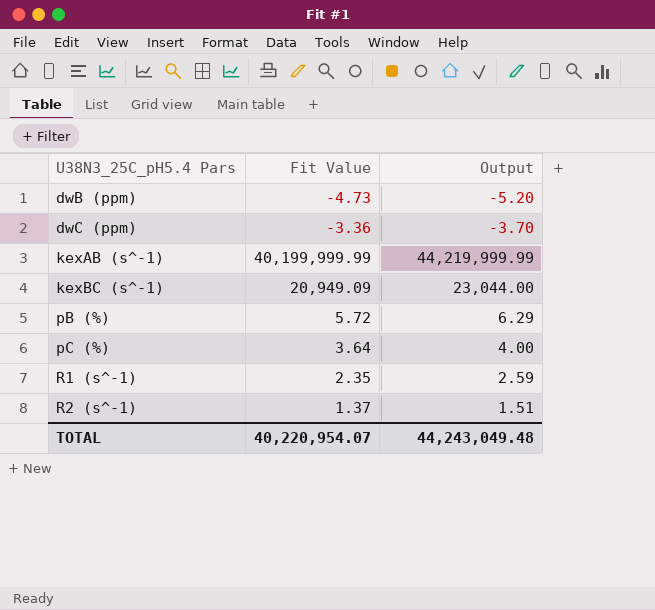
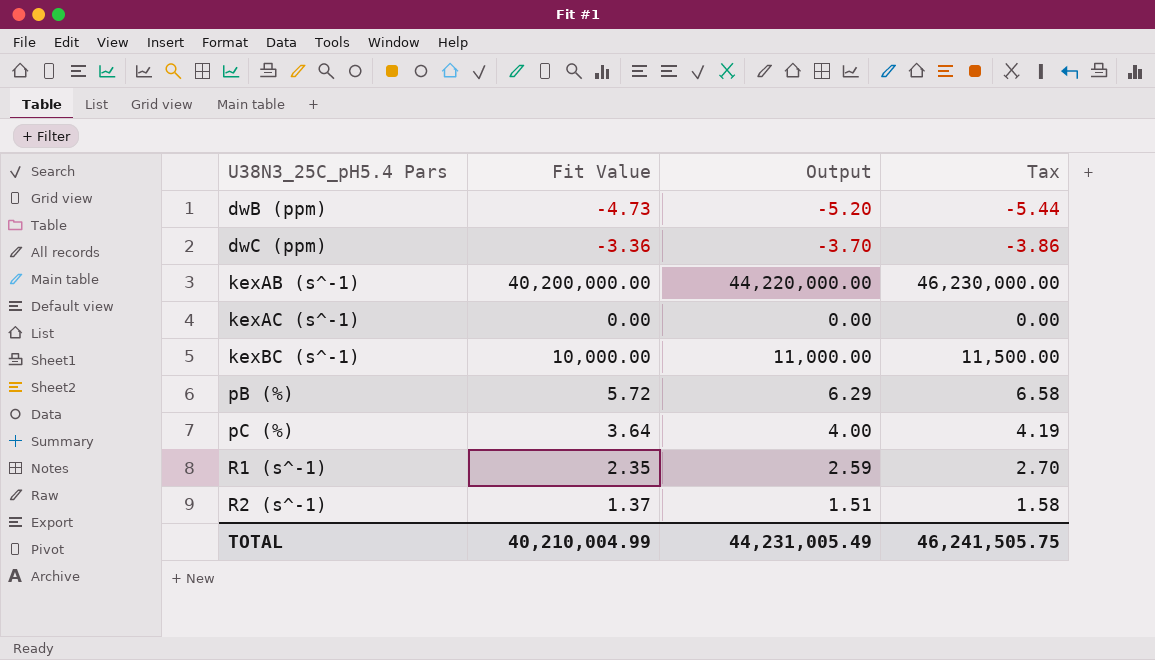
column Tax | formula: none -> [Fit Value] * 1.15
kexAB (s^-1) | Fit Value: 40,199,999.99 -> 40,200,000.00
kexAB (s^-1) | Output: 44,219,999.99 -> 44,220,000.00
row kexAC (s^-1): none -> 0.00 | 0.00 | 0.00
kexBC (s^-1) | Fit Value: 20,949.09 -> 10,000.00
kexBC (s^-1) | Output: 23,044.00 -> 11,000.00
TOTAL | Fit Value: 40,220,954.07 -> 40,210,004.99
TOTAL | Output: 44,243,049.48 -> 44,231,005.49

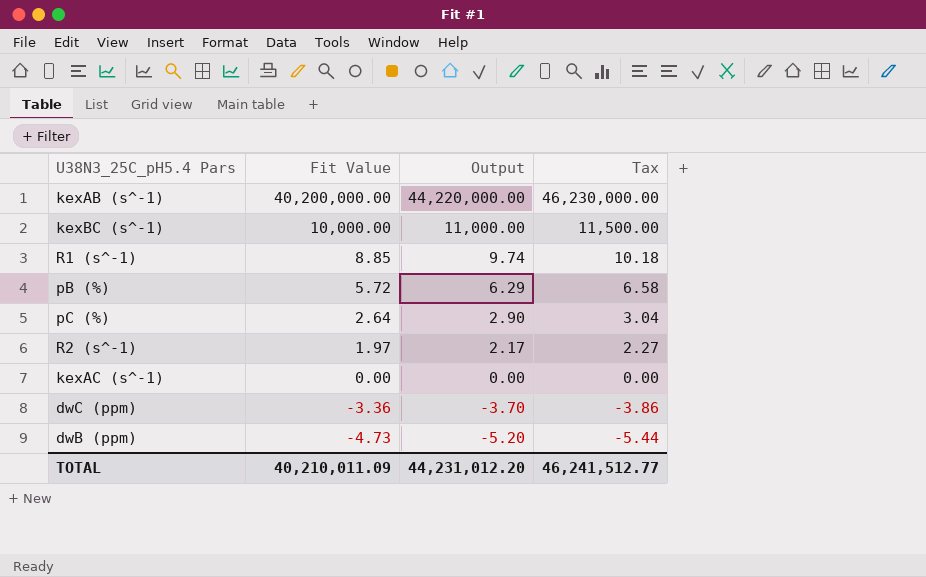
row order: U38N3_25C_pH5.4 Pars ascending -> Fit Value descending
R1 (s^-1) | Fit Value: 2.35 -> 8.85
R1 (s^-1) | Output: 2.59 -> 9.74
R1 (s^-1) | Tax: 2.70 -> 10.18
pC (%) | Fit Value: 3.64 -> 2.64
pC (%) | Output: 4.00 -> 2.90
pC (%) | Tax: 4.19 -> 3.04
R2 (s^-1) | Fit Value: 1.37 -> 1.97
R2 (s^-1) | Output: 1.51 -> 2.17
R2 (s^-1) | Tax: 1.58 -> 2.27
TOTAL | Fit Value: 40,210,004.99 -> 40,210,011.09
TOTAL | Output: 44,231,005.49 -> 44,231,012.20
TOTAL | Tax: 46,241,505.75 -> 46,241,512.77

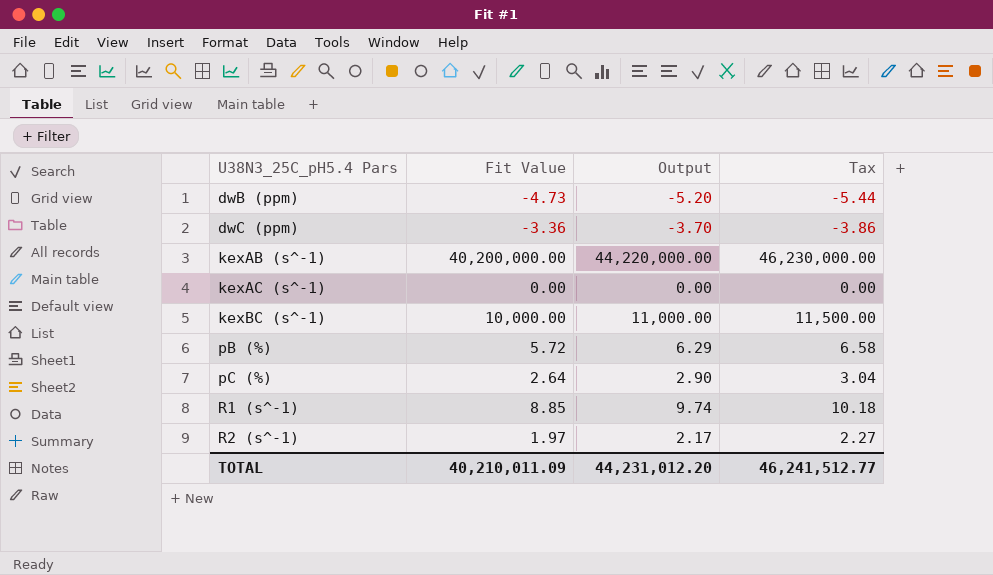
row order: Fit Value descending -> U38N3_25C_pH5.4 Pars ascending

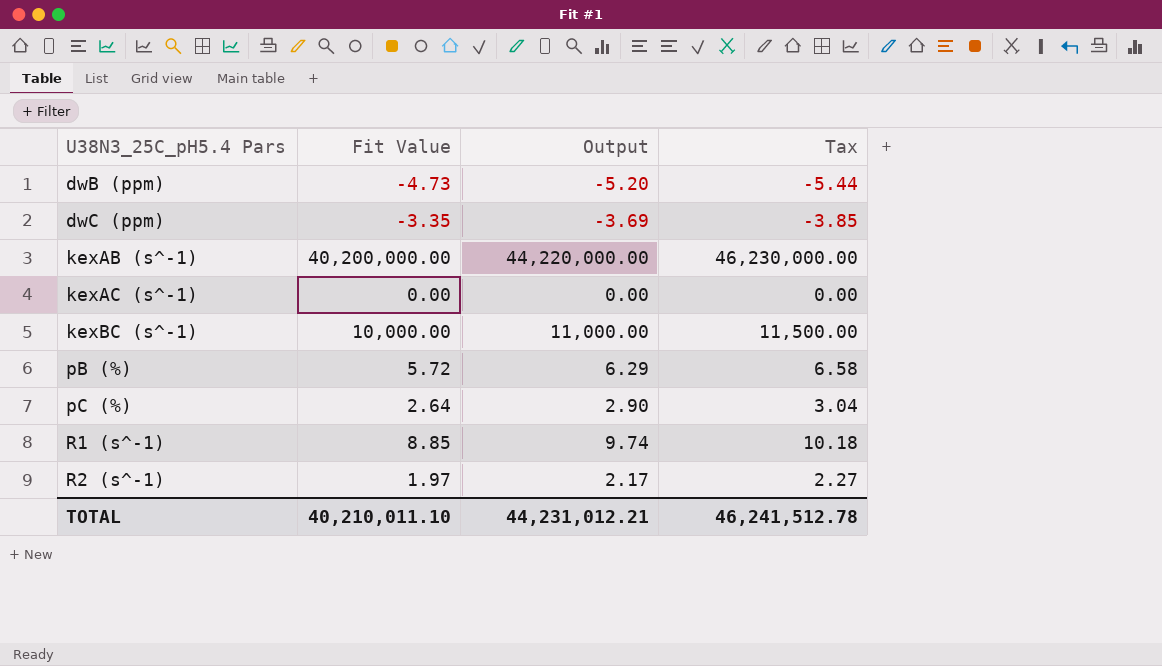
dwC (ppm) | Fit Value: -3.36 -> -3.35
dwC (ppm) | Output: -3.70 -> -3.69
dwC (ppm) | Tax: -3.86 -> -3.85
TOTAL | Fit Value: 40,210,011.09 -> 40,210,011.10
TOTAL | Output: 44,231,012.20 -> 44,231,012.21
TOTAL | Tax: 46,241,512.77 -> 46,241,512.78

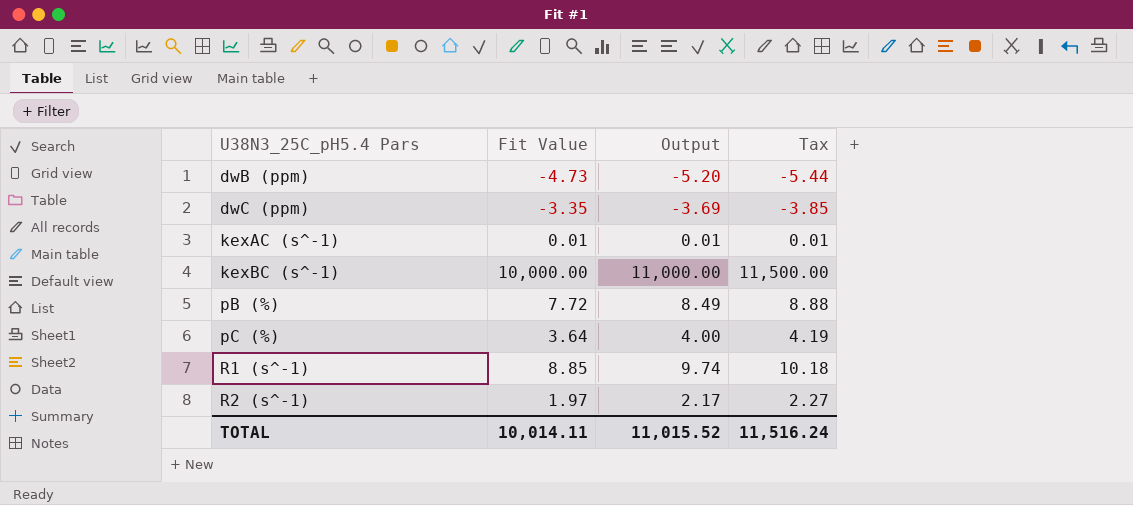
row kexAB (s^-1): 40,200,000.00 | 44,220,000.00 | 46,230,000.00 -> none
kexAC (s^-1) | Fit Value: 0.00 -> 0.01
kexAC (s^-1) | Output: 0.00 -> 0.01
kexAC (s^-1) | Tax: 0.00 -> 0.01
pB (%) | Fit Value: 5.72 -> 7.72
pB (%) | Output: 6.29 -> 8.49
pB (%) | Tax: 6.58 -> 8.88
pC (%) | Fit Value: 2.64 -> 3.64
pC (%) | Output: 2.90 -> 4.00
pC (%) | Tax: 3.04 -> 4.19
TOTAL | Fit Value: 40,210,011.10 -> 10,014.11
TOTAL | Output: 44,231,012.21 -> 11,015.52
TOTAL | Tax: 46,241,512.78 -> 11,516.24

